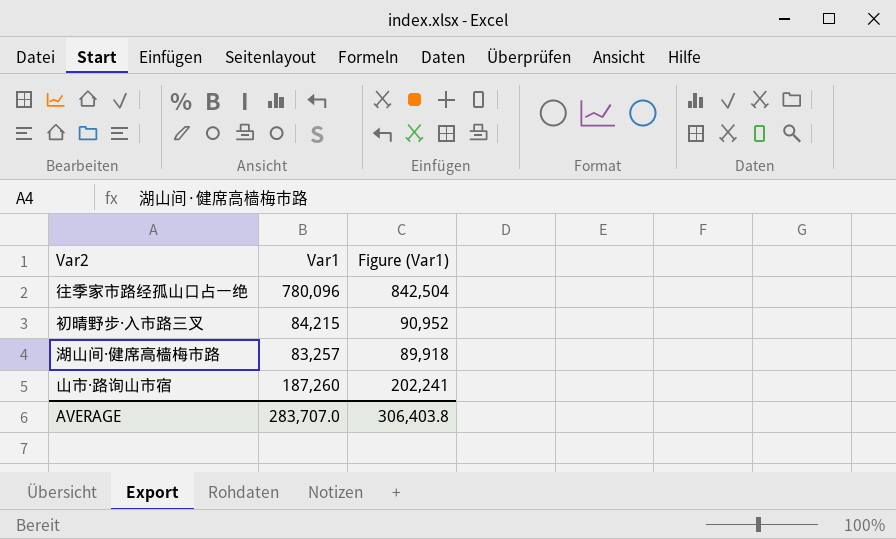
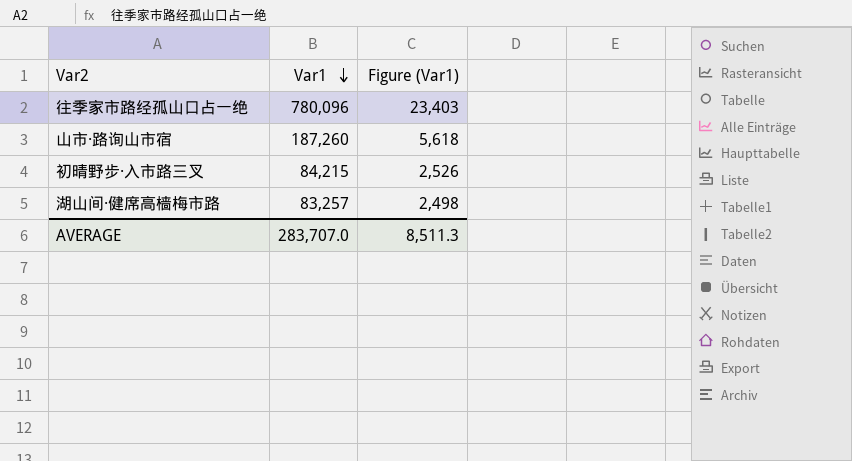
row order: none -> Var1 descending
column Figure (Var1) | formula: [Var1] * 1.08 -> [Var1] * 0.03
AVERAGE | Figure (Var1): 306,403.8 -> 8,511.3

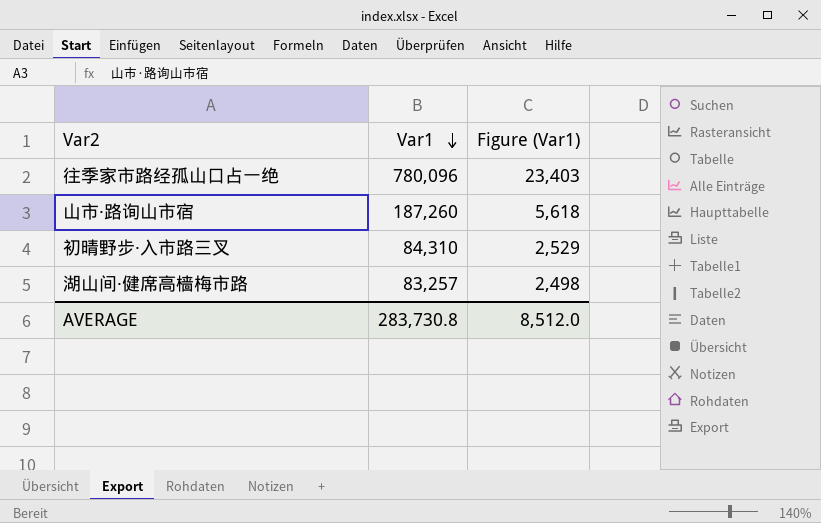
初晴野步·入市路三叉 | Var1: 84,215 -> 84,310
初晴野步·入市路三叉 | Figure (Var1): 2,526 -> 2,529
AVERAGE | Var1: 283,707.0 -> 283,730.8
AVERAGE | Figure (Var1): 8,511.3 -> 8,512.0

